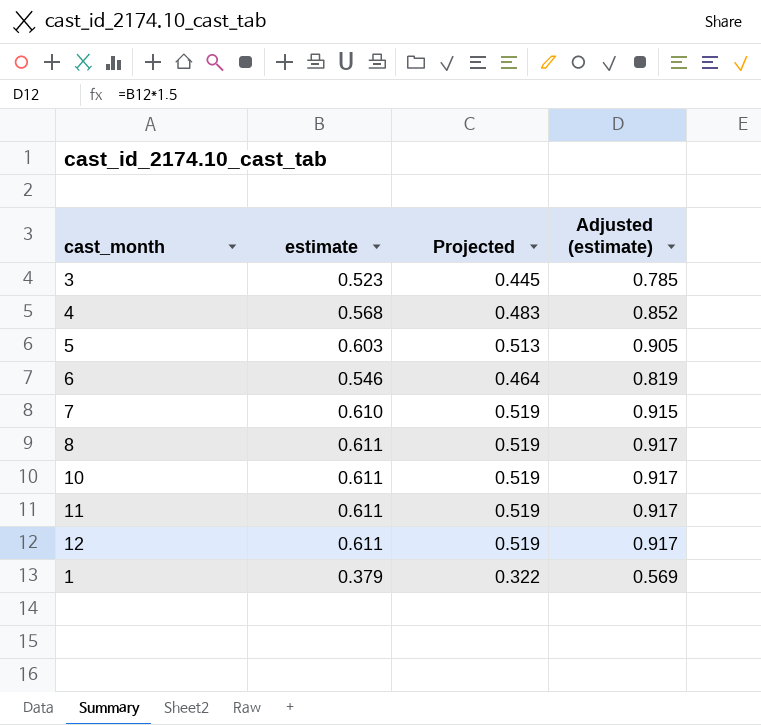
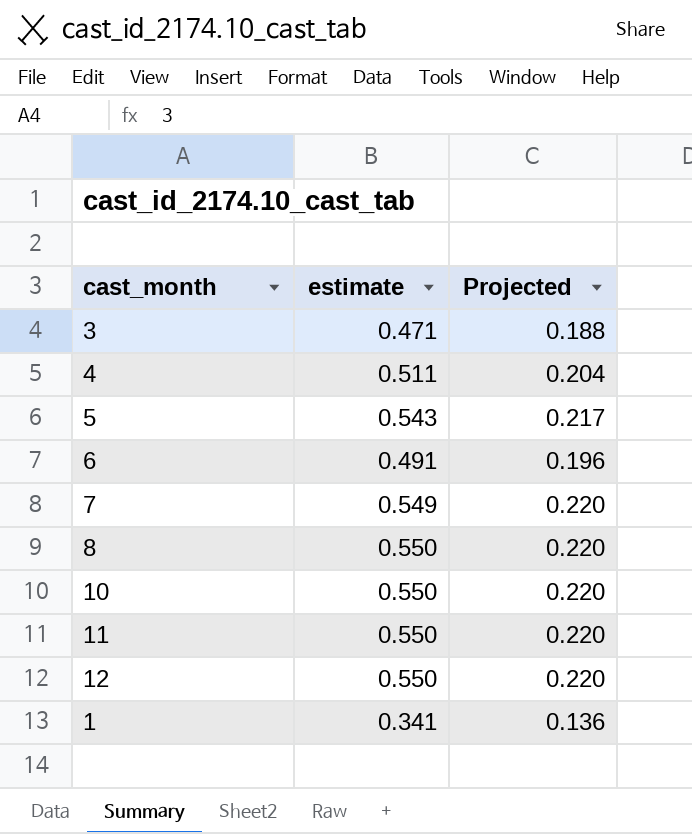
column Adjusted (estimate) | formula: [estimate] * 1.5 -> none
column Projected | formula: [estimate] * 0.85 -> [estimate] * 0.4
3 | estimate: 0.523 -> 0.471
4 | estimate: 0.568 -> 0.511
5 | estimate: 0.603 -> 0.543
6 | estimate: 0.546 -> 0.491
7 | estimate: 0.610 -> 0.549
8 | estimate: 0.611 -> 0.550
10 | estimate: 0.611 -> 0.550
11 | estimate: 0.611 -> 0.550
12 | estimate: 0.611 -> 0.550
1 | estimate: 0.379 -> 0.341

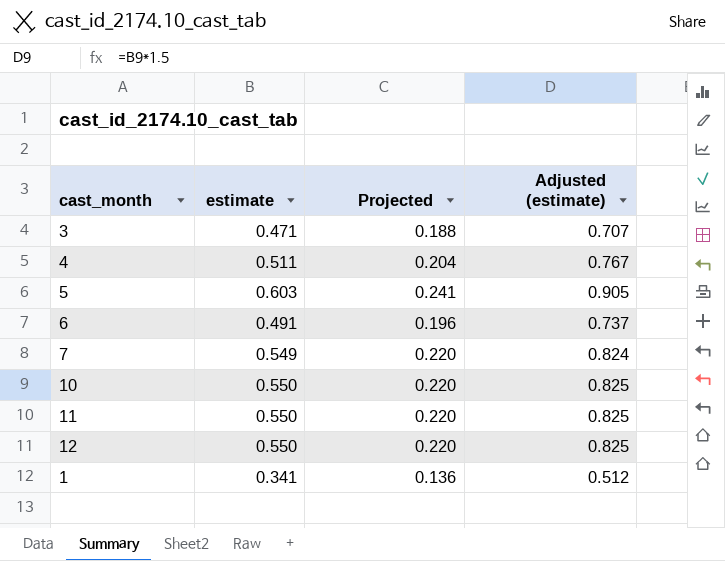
column Adjusted (estimate) | formula: none -> [estimate] * 1.5
row 8: 0.550 | 0.220 -> none
5 | estimate: 0.543 -> 0.603
5 | Projected: 0.217 -> 0.241

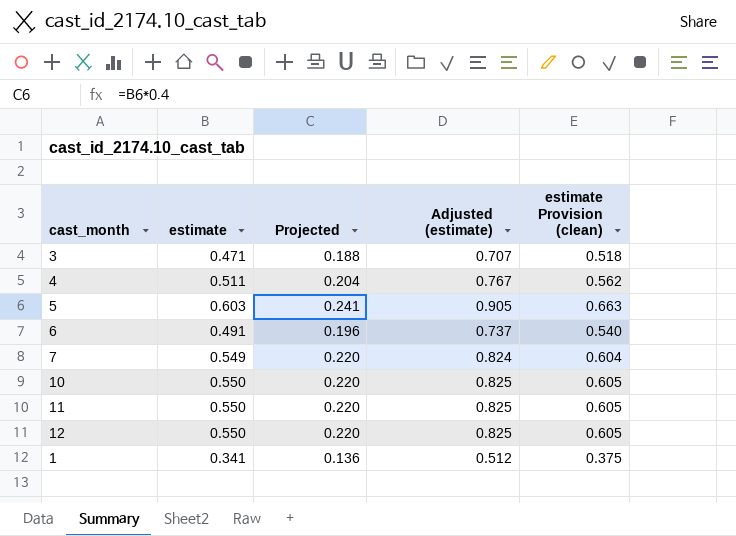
column estimate Provision (clean) | formula: none -> [estimate] * 1.1

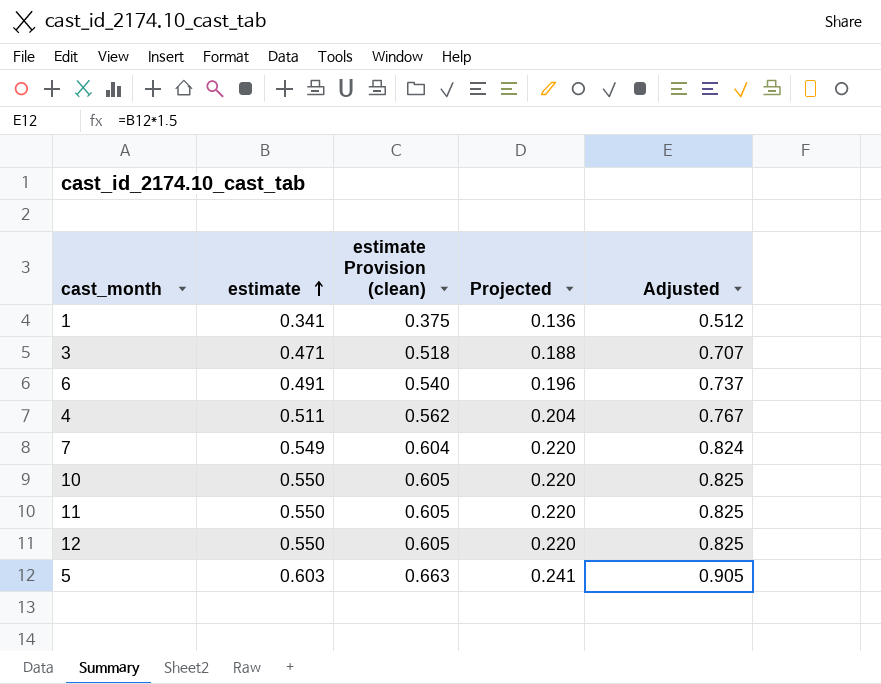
row order: none -> estimate ascending
column estimate Provision (clean) | position: 5 -> 3
column name: Adjusted (estimate) -> Adjusted

